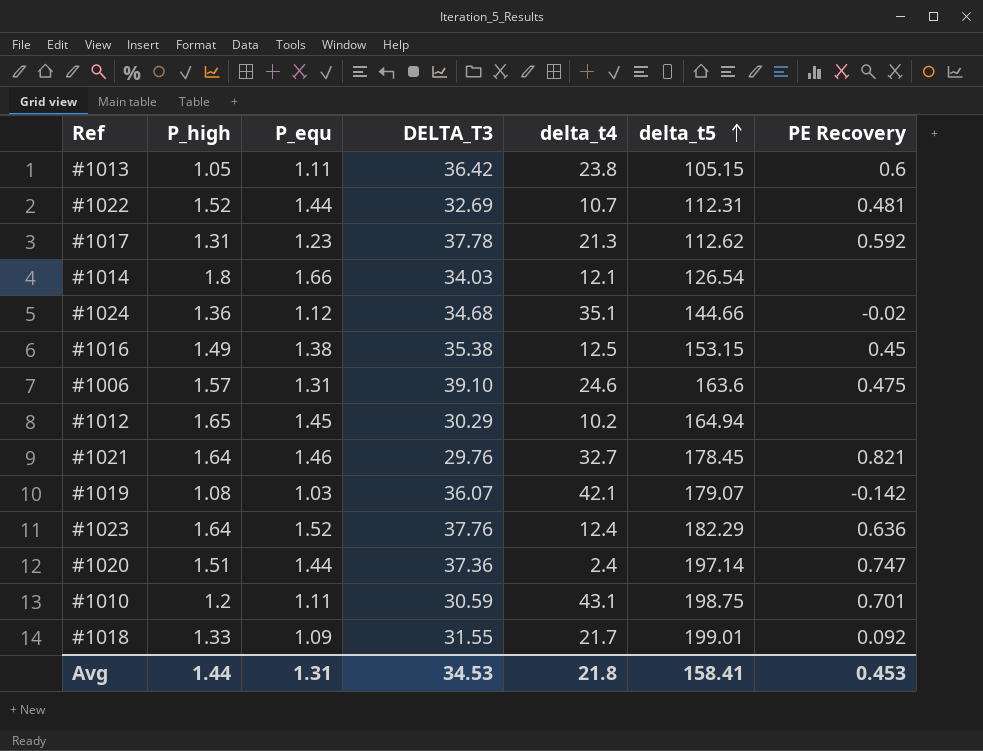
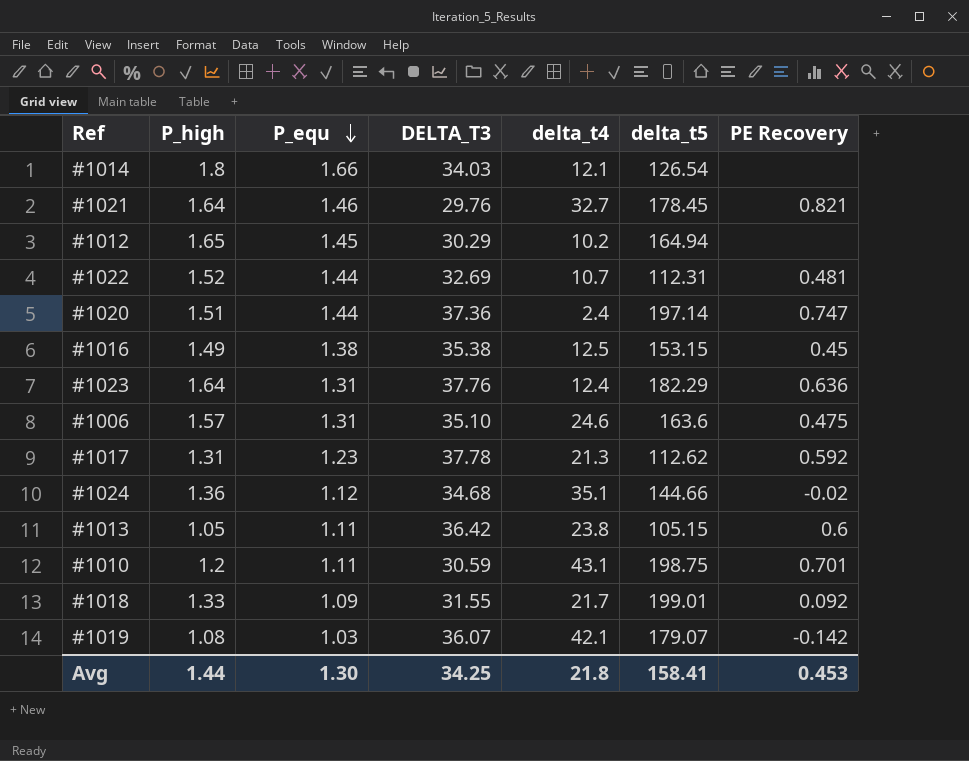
row order: delta_t5 ascending -> P_equ descending
#1023 | P_equ: 1.52 -> 1.31
#1006 | DELTA_T3: 39.10 -> 35.10
Avg | P_equ: 1.31 -> 1.30
Avg | DELTA_T3: 34.53 -> 34.25

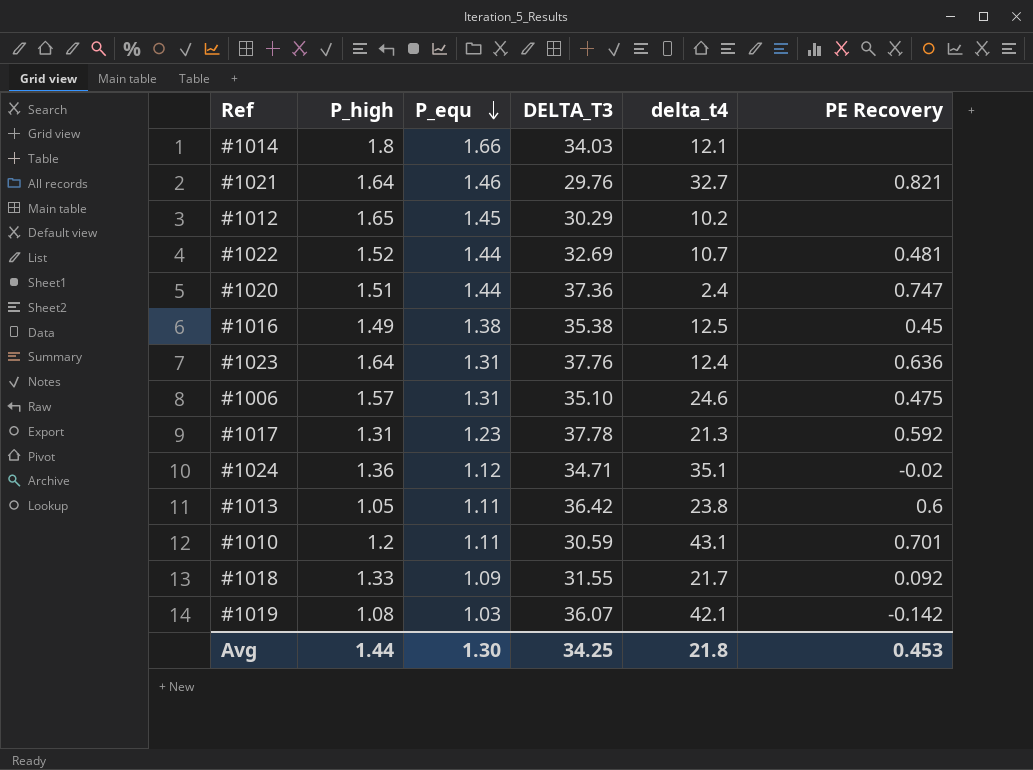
column delta_t5 | position: 6 -> none
#1024 | DELTA_T3: 34.68 -> 34.71

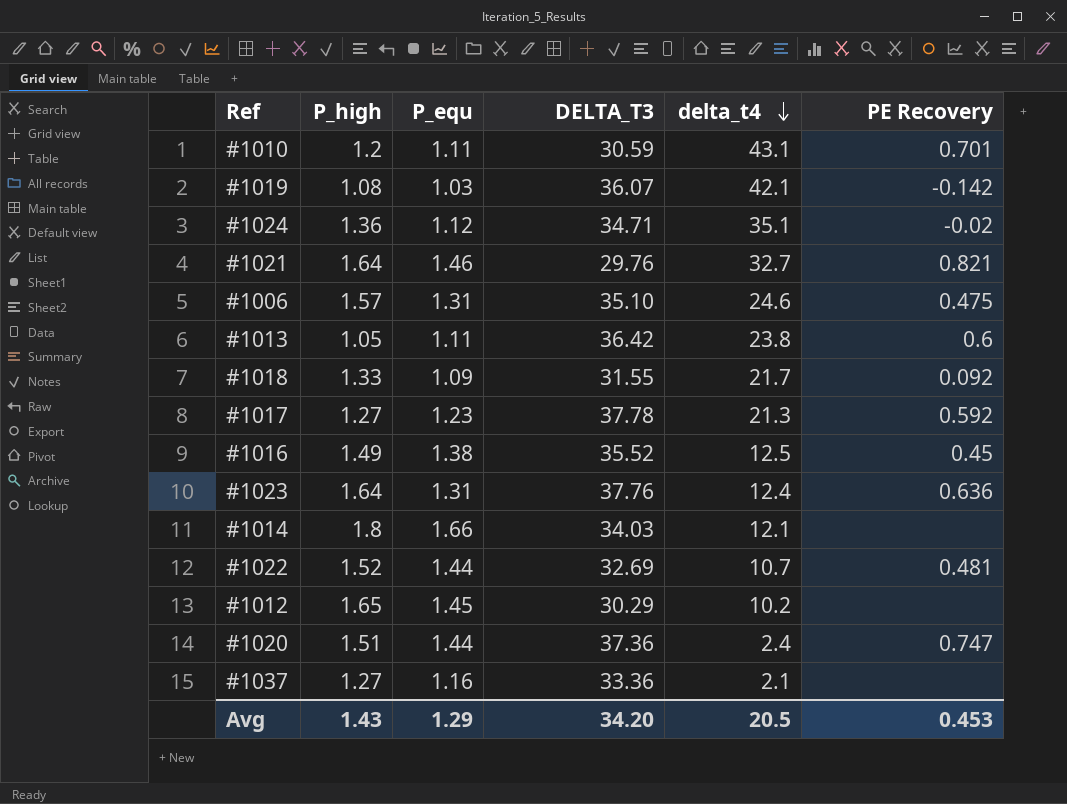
row order: P_equ descending -> delta_t4 descending
#1017 | P_high: 1.31 -> 1.27
#1016 | DELTA_T3: 35.38 -> 35.52
row #1037: none -> 1.27 | 1.16 | 33.36 | 2.1 | none
Avg | P_high: 1.44 -> 1.43
Avg | P_equ: 1.30 -> 1.29
Avg | DELTA_T3: 34.25 -> 34.20
Avg | delta_t4: 21.8 -> 20.5

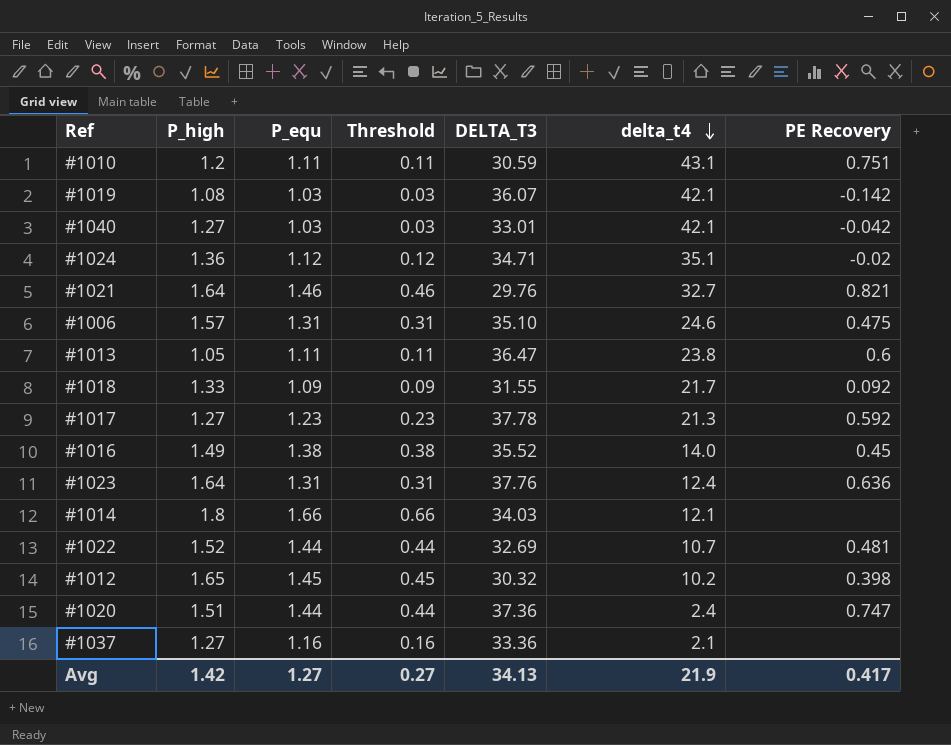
column Threshold | formula: none -> [P_equ] - 1
#1010 | PE Recovery: 0.701 -> 0.751
row #1040: none -> 1.27 | 1.03 | 0.03 | 33.01 | 42.1 | -0.042
#1013 | DELTA_T3: 36.42 -> 36.47
#1016 | delta_t4: 12.5 -> 14.0
#1012 | DELTA_T3: 30.29 -> 30.32
#1012 | PE Recovery: none -> 0.398
Avg | P_high: 1.43 -> 1.42
Avg | P_equ: 1.29 -> 1.27
Avg | DELTA_T3: 34.20 -> 34.13
Avg | delta_t4: 20.5 -> 21.9
Avg | PE Recovery: 0.453 -> 0.417

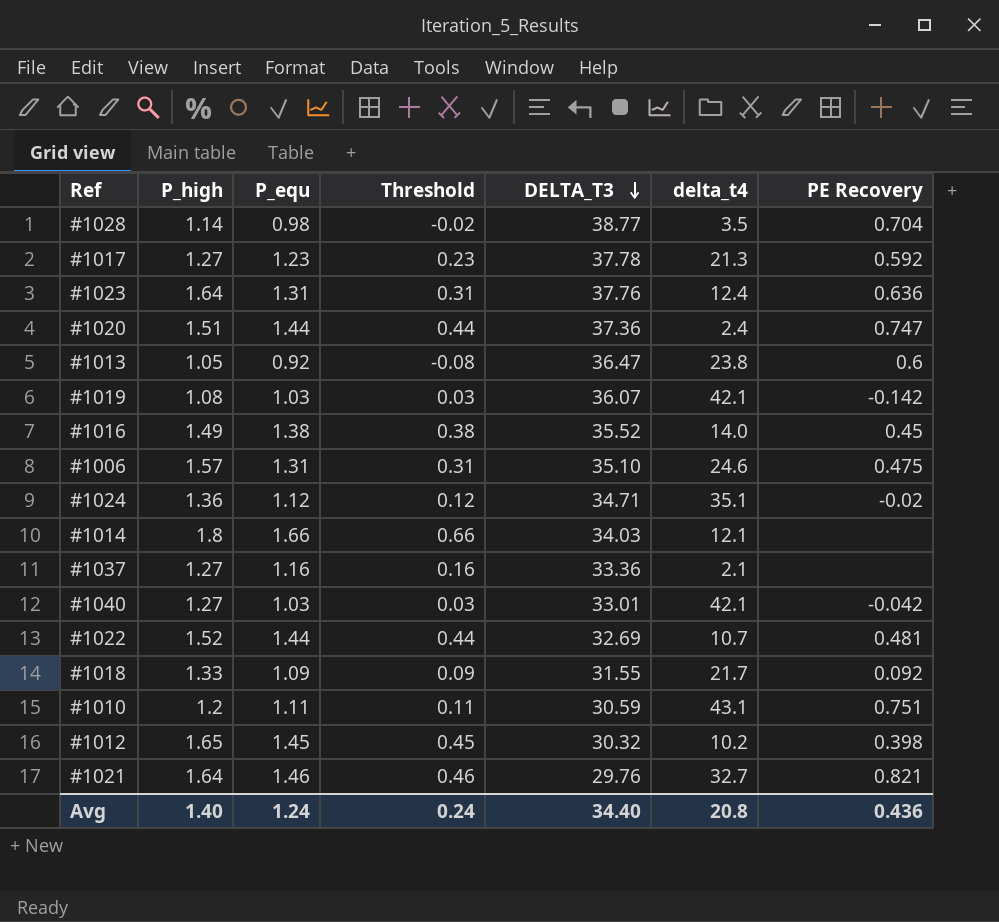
row order: delta_t4 descending -> DELTA_T3 descending
row #1028: none -> 1.14 | 0.98 | -0.02 | 38.77 | 3.5 | 0.704
#1013 | P_equ: 1.11 -> 0.92
#1013 | Threshold: 0.11 -> -0.08
Avg | P_high: 1.42 -> 1.40
Avg | P_equ: 1.27 -> 1.24
Avg | Threshold: 0.27 -> 0.24
Avg | DELTA_T3: 34.13 -> 34.40
Avg | delta_t4: 21.9 -> 20.8
Avg | PE Recovery: 0.417 -> 0.436

